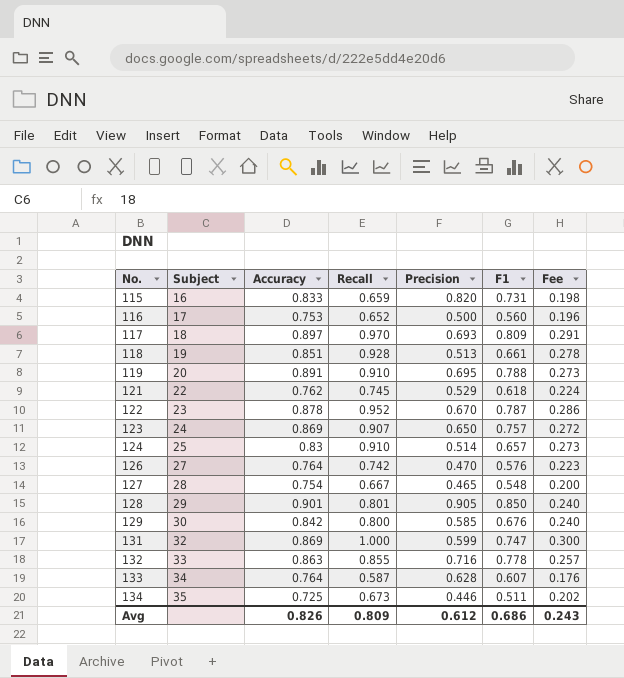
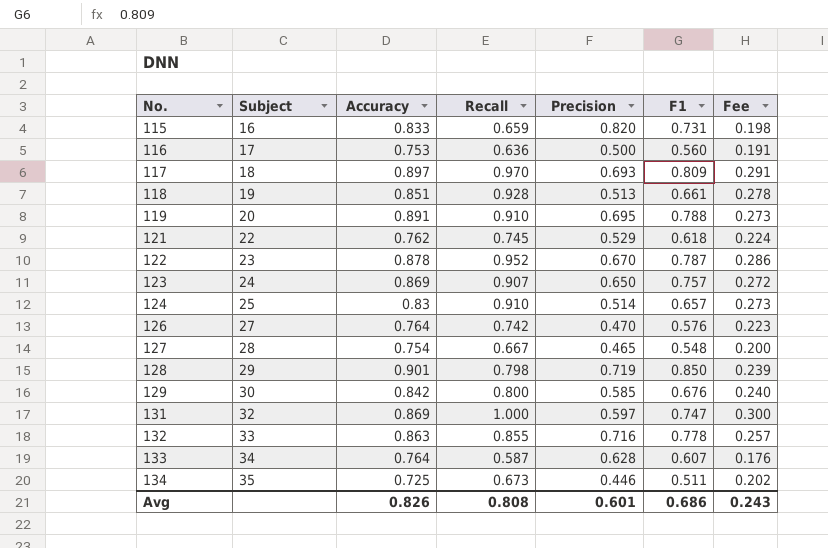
116 | Recall: 0.652 -> 0.636
116 | Fee: 0.196 -> 0.191
128 | Recall: 0.801 -> 0.798
128 | Precision: 0.905 -> 0.719
128 | Fee: 0.240 -> 0.239
131 | Precision: 0.599 -> 0.597
Avg | Recall: 0.809 -> 0.808
Avg | Precision: 0.612 -> 0.601

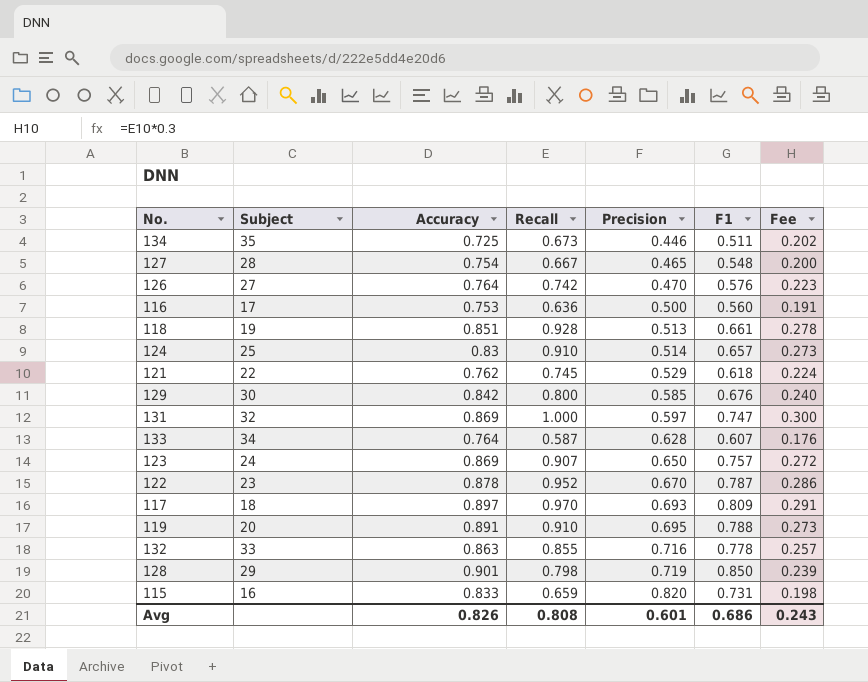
row order: No. ascending -> Precision ascending

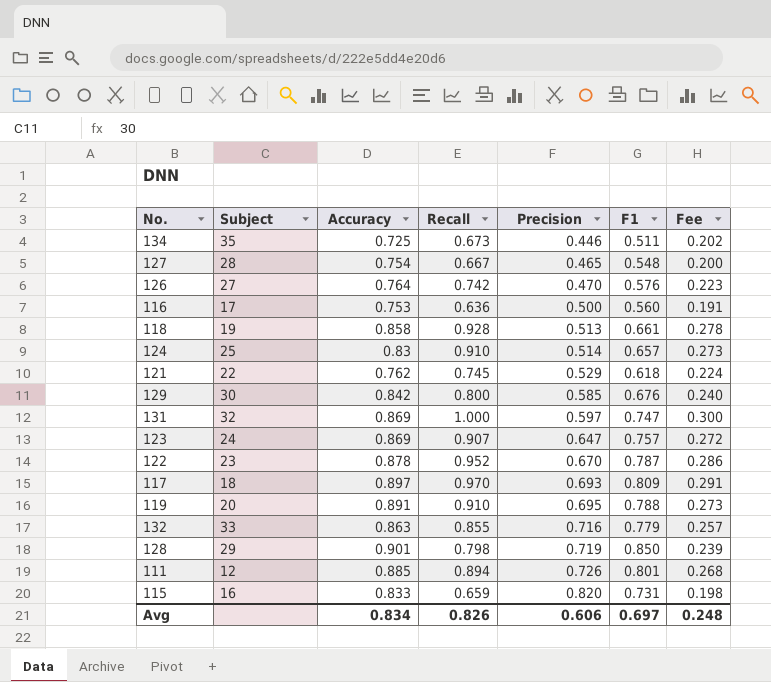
row 133: 34 | 0.764 | 0.587 | 0.628 | 0.607 | 0.176 -> none
118 | Accuracy: 0.851 -> 0.858
123 | Precision: 0.650 -> 0.647
132 | F1: 0.778 -> 0.779
row 111: none -> 12 | 0.885 | 0.894 | 0.726 | 0.801 | 0.268
Avg | Accuracy: 0.826 -> 0.834
Avg | Recall: 0.808 -> 0.826
Avg | Precision: 0.601 -> 0.606
Avg | F1: 0.686 -> 0.697
Avg | Fee: 0.243 -> 0.248

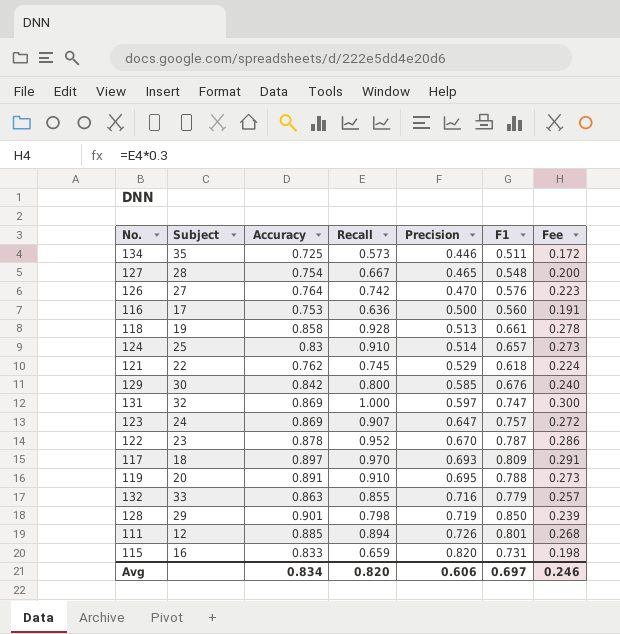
134 | Recall: 0.673 -> 0.573
134 | Fee: 0.202 -> 0.172
Avg | Recall: 0.826 -> 0.820
Avg | Fee: 0.248 -> 0.246

